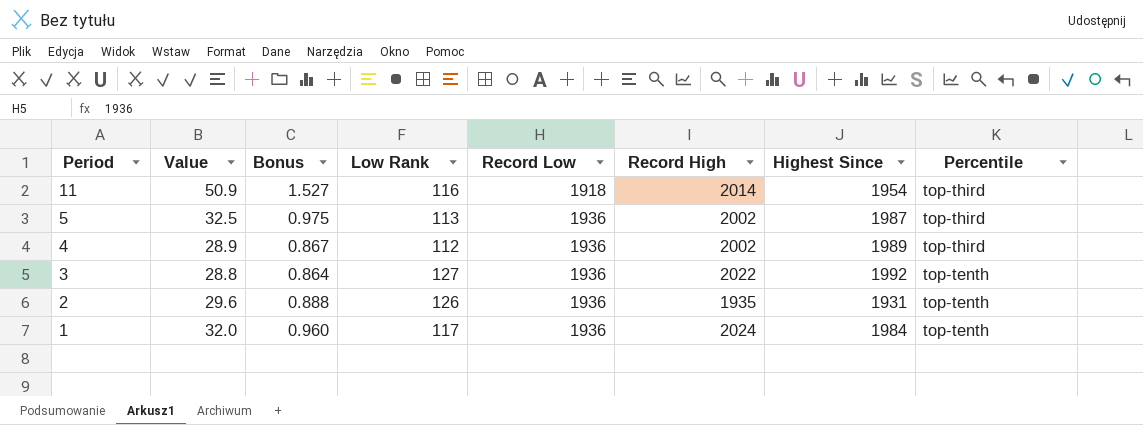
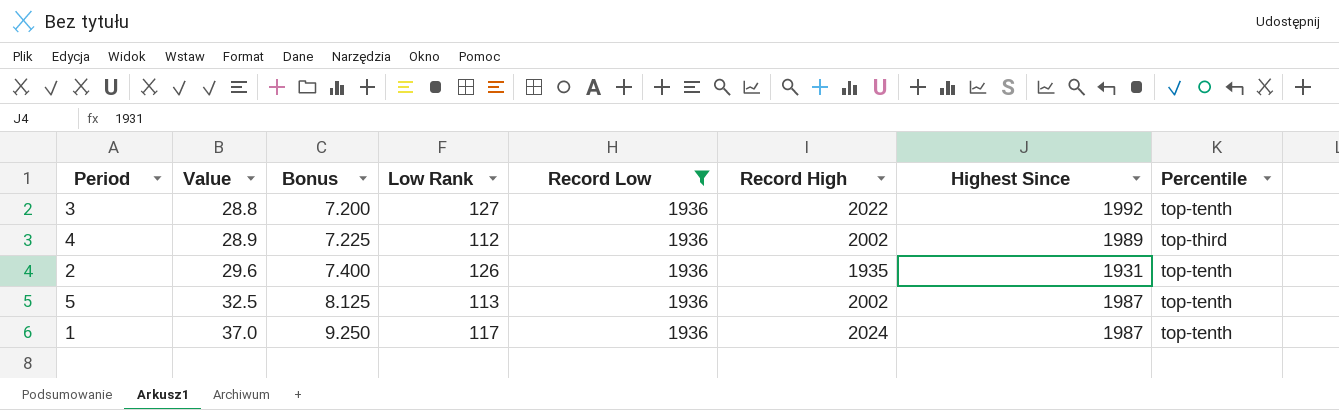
filter: none -> Record Low = 1936
row order: Period descending -> Value ascending
column Bonus | formula: [Value] * 0.03 -> [Value] * 0.25
5 | Percentile: top-third -> top-tenth
1 | Value: 32.0 -> 37.0
1 | Highest Since: 1984 -> 1987

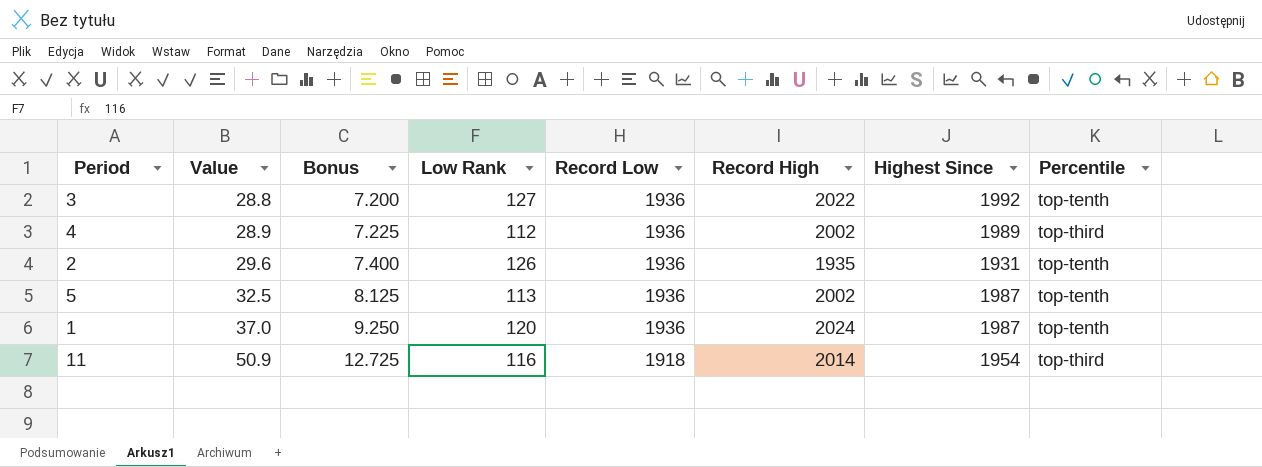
filter: Record Low = 1936 -> none
1 | Low Rank: 117 -> 120

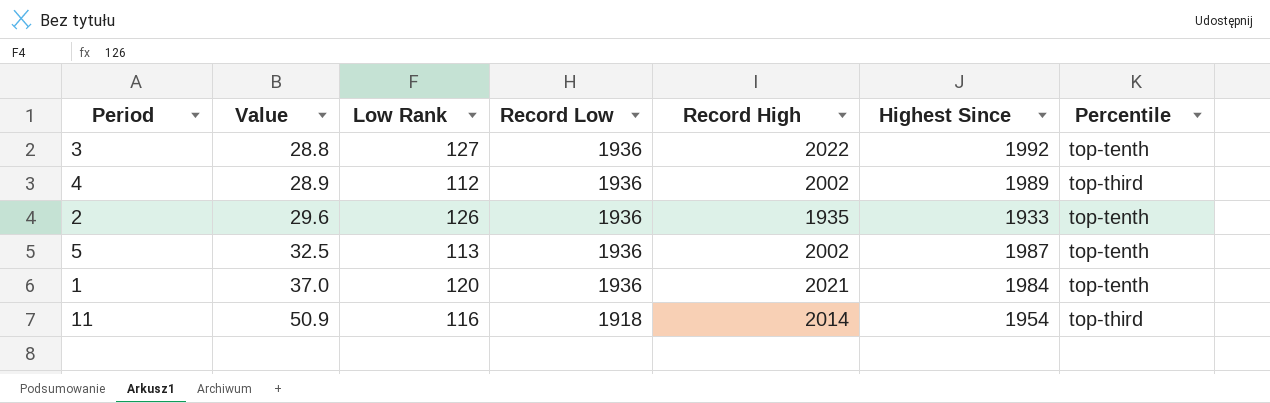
column Bonus | formula: [Value] * 0.25 -> none
2 | Highest Since: 1931 -> 1933
1 | Record High: 2024 -> 2021
1 | Highest Since: 1987 -> 1984

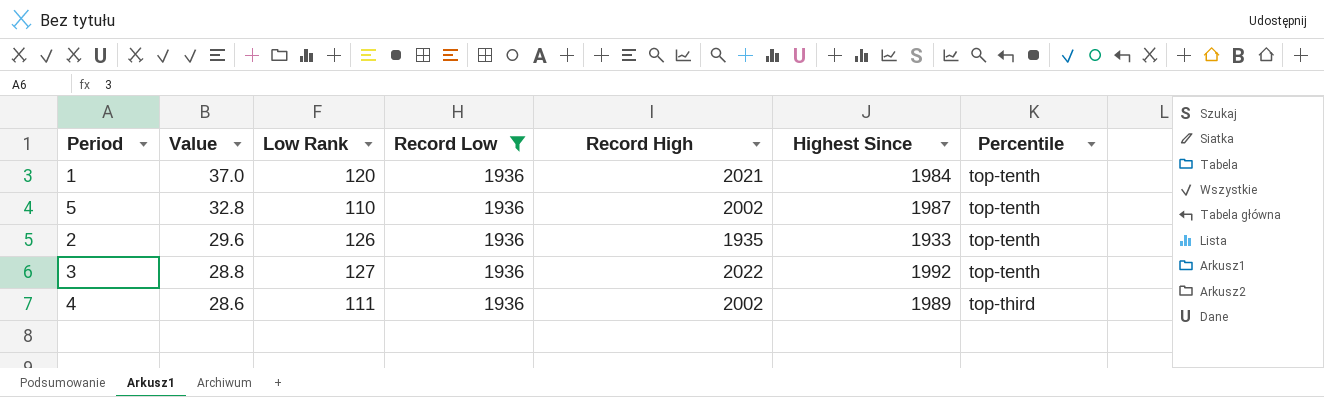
filter: none -> Record Low = 1936
row order: Value ascending -> Value descending
5 | Value: 32.5 -> 32.8
5 | Low Rank: 113 -> 110
4 | Value: 28.9 -> 28.6
4 | Low Rank: 112 -> 111

